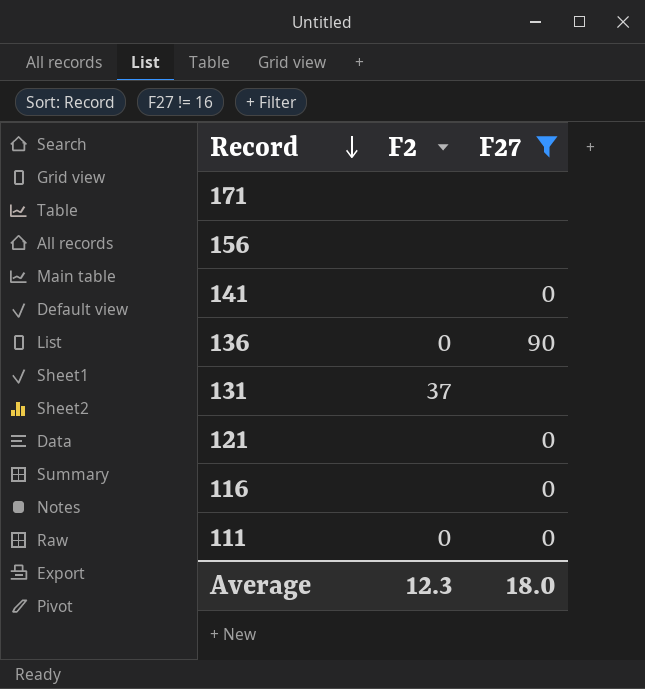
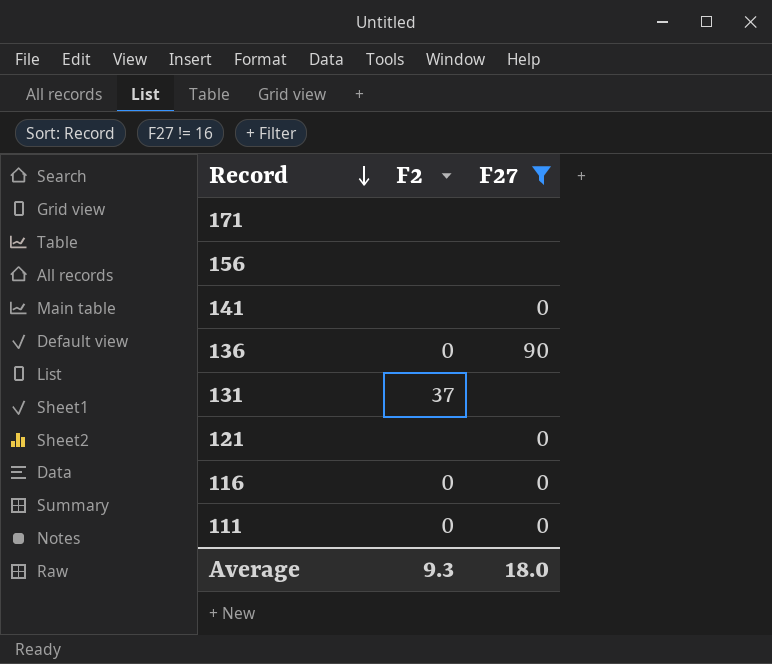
116 | F2: none -> 0
Average | F2: 12.3 -> 9.3

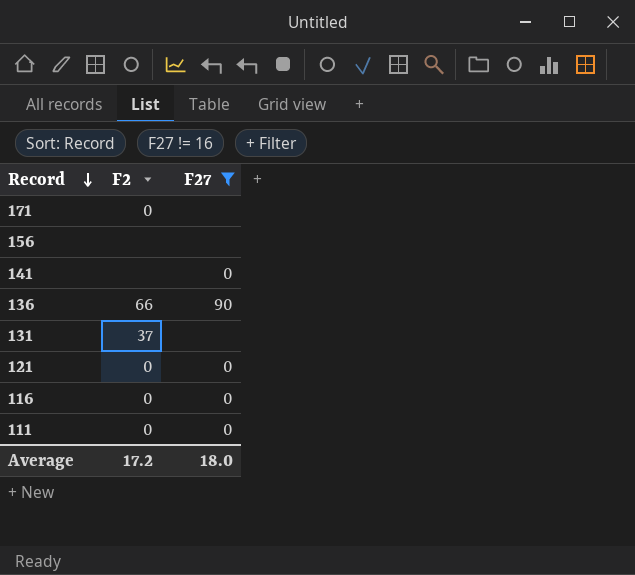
171 | F2: none -> 0
136 | F2: 0 -> 66
121 | F2: none -> 0
Average | F2: 9.3 -> 17.2

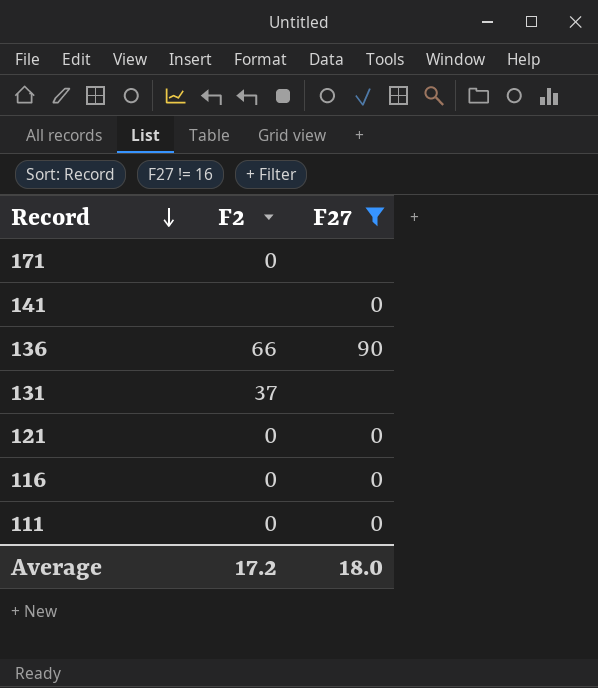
row 156: none | none -> none

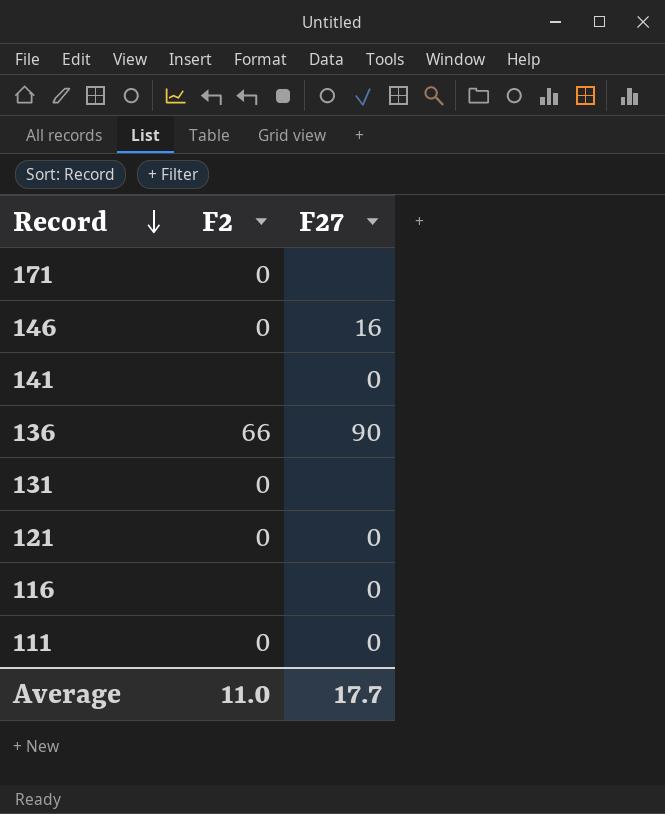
filter: F27 != 16 -> none
131 | F2: 37 -> 0
116 | F2: 0 -> none
Average | F2: 17.2 -> 11.0
Average | F27: 18.0 -> 17.7

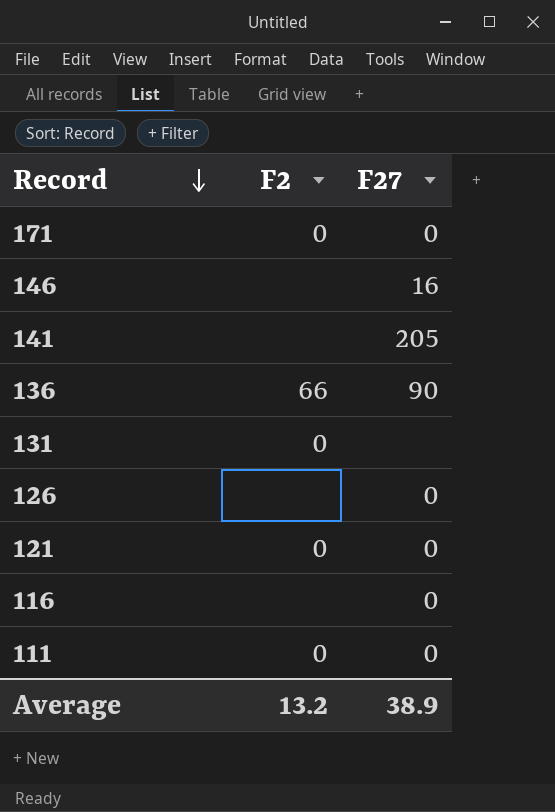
171 | F27: none -> 0
146 | F2: 0 -> none
141 | F27: 0 -> 205
row 126: none -> none | 0
Average | F2: 11.0 -> 13.2
Average | F27: 17.7 -> 38.9

